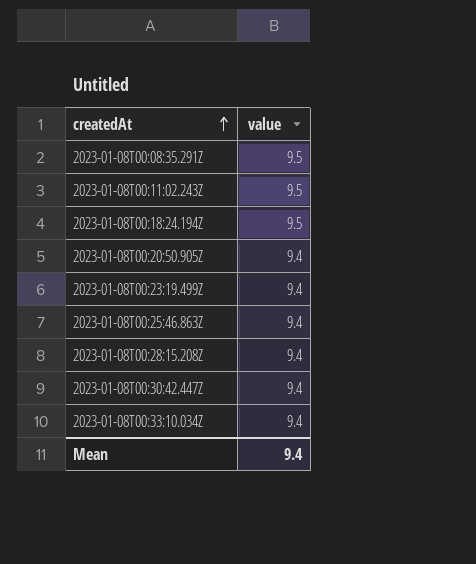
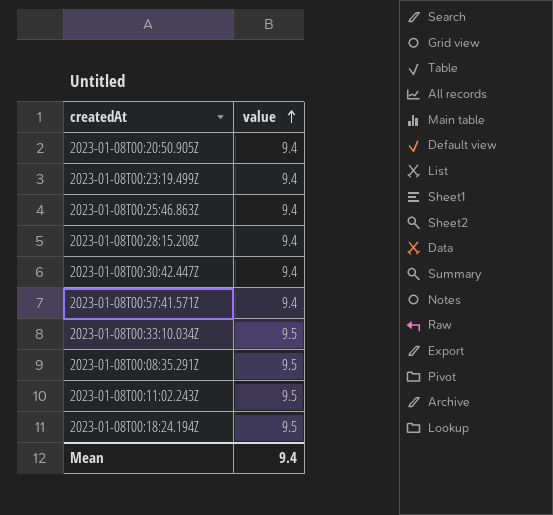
row order: createdAt ascending -> value ascending
row 2023-01-08T00:57:41.571Z: none -> 9.4
2023-01-08T00:33:10.034Z | value: 9.4 -> 9.5

